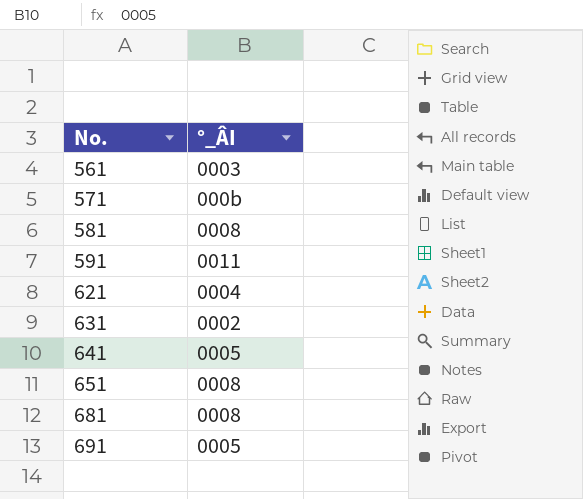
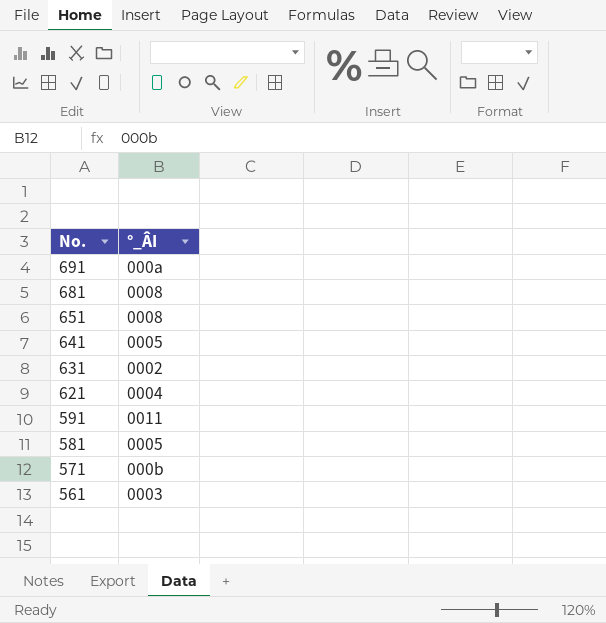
row order: No. ascending -> No. descending
691 | °_ÂI: 0005 -> 000a
581 | °_ÂI: 0008 -> 0005

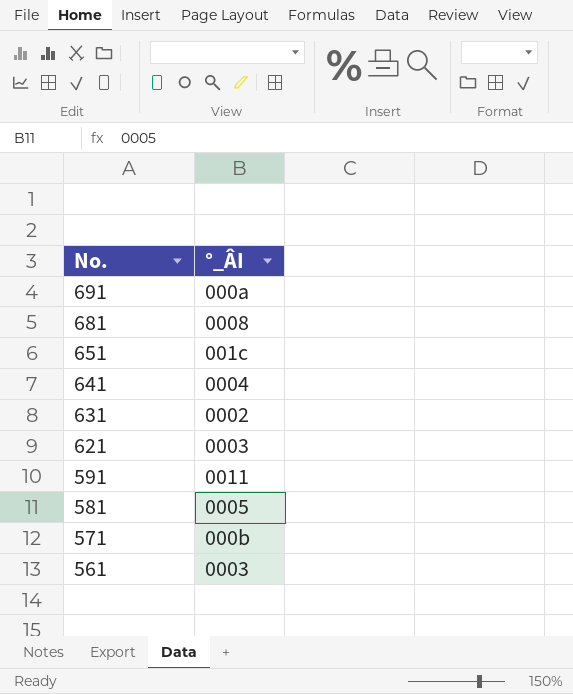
651 | °_ÂI: 0008 -> 001c
641 | °_ÂI: 0005 -> 0004
621 | °_ÂI: 0004 -> 0003

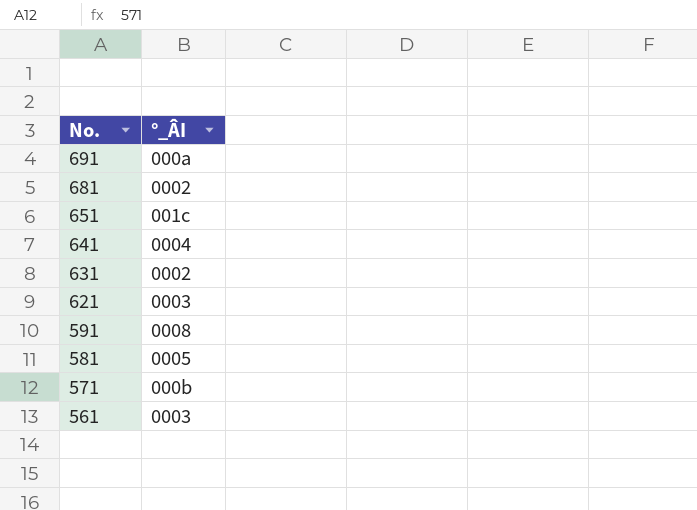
681 | °_ÂI: 0008 -> 0002
591 | °_ÂI: 0011 -> 0008

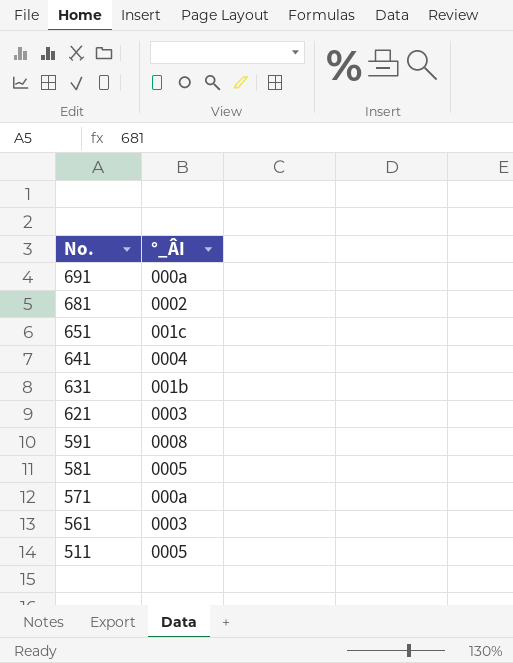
631 | °_ÂI: 0002 -> 001b
571 | °_ÂI: 000b -> 000a
row 511: none -> 0005

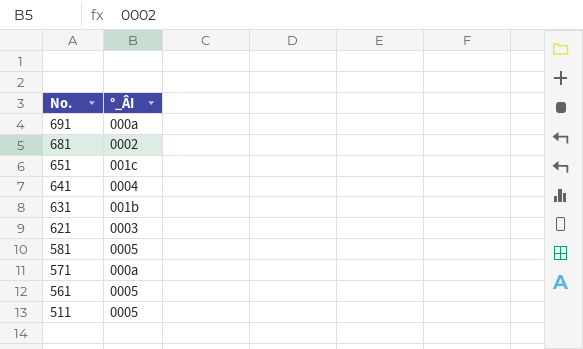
row 591: 0008 -> none
561 | °_ÂI: 0003 -> 0005

